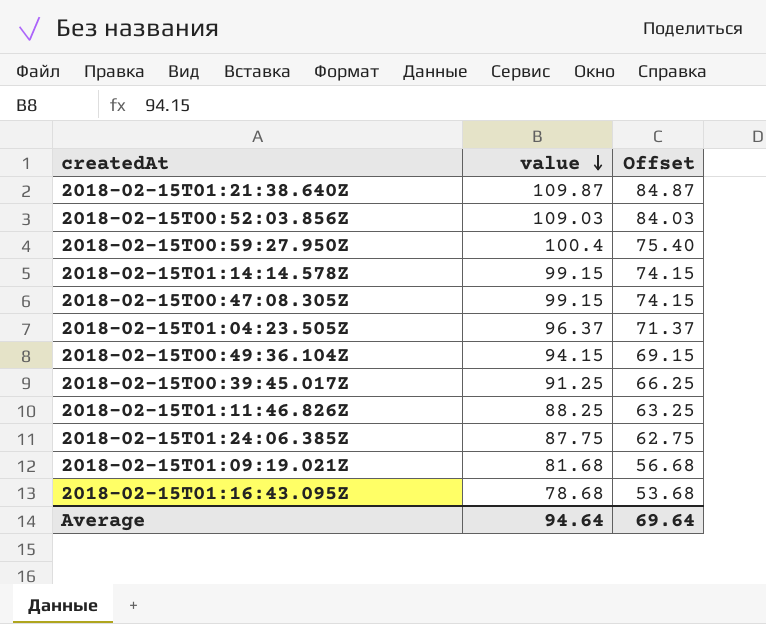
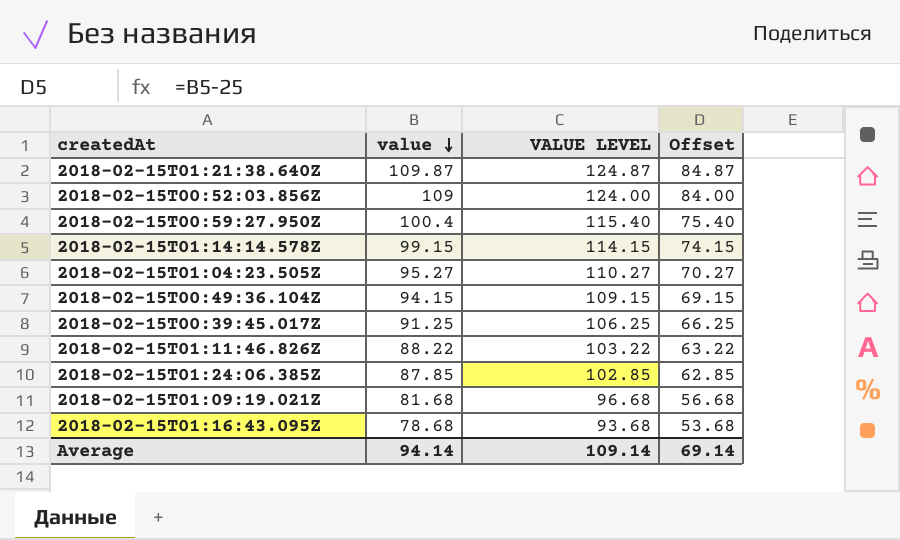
column VALUE LEVEL | formula: none -> [value] + 15
row 2018-02-15T00:47:08.305Z: 99.15 | 74.15 -> none
2018-02-15T00:52:03.856Z | value: 109.03 -> 109
2018-02-15T00:52:03.856Z | Offset: 84.03 -> 84.00
2018-02-15T01:04:23.505Z | value: 96.37 -> 95.27
2018-02-15T01:04:23.505Z | Offset: 71.37 -> 70.27
2018-02-15T01:11:46.826Z | value: 88.25 -> 88.22
2018-02-15T01:11:46.826Z | Offset: 63.25 -> 63.22
2018-02-15T01:24:06.385Z | value: 87.75 -> 87.85
2018-02-15T01:24:06.385Z | Offset: 62.75 -> 62.85
Average | value: 94.64 -> 94.14
Average | Offset: 69.64 -> 69.14

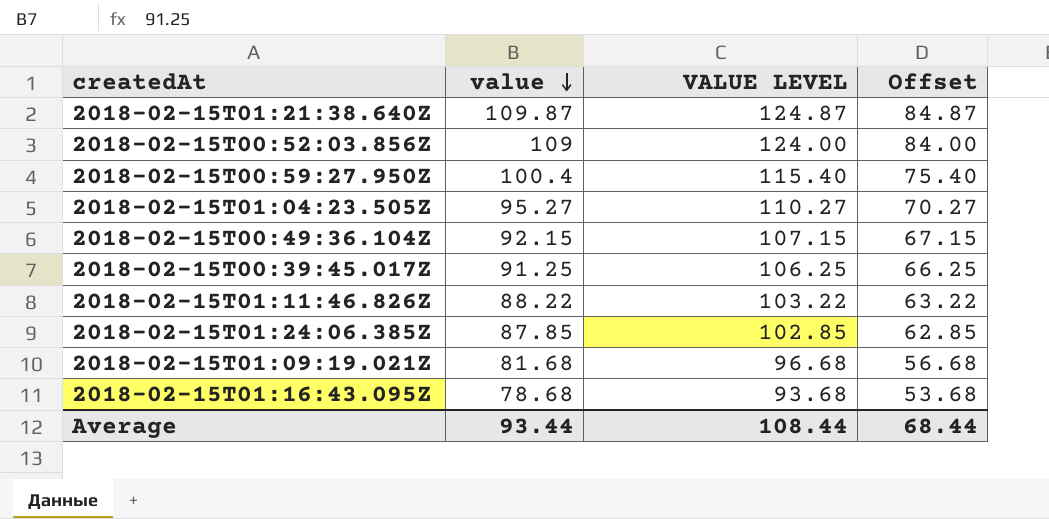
row 2018-02-15T01:14:14.578Z: 99.15 | 114.15 | 74.15 -> none
2018-02-15T00:49:36.104Z | value: 94.15 -> 92.15
2018-02-15T00:49:36.104Z | VALUE LEVEL: 109.15 -> 107.15
2018-02-15T00:49:36.104Z | Offset: 69.15 -> 67.15
Average | value: 94.14 -> 93.44
Average | VALUE LEVEL: 109.14 -> 108.44
Average | Offset: 69.14 -> 68.44

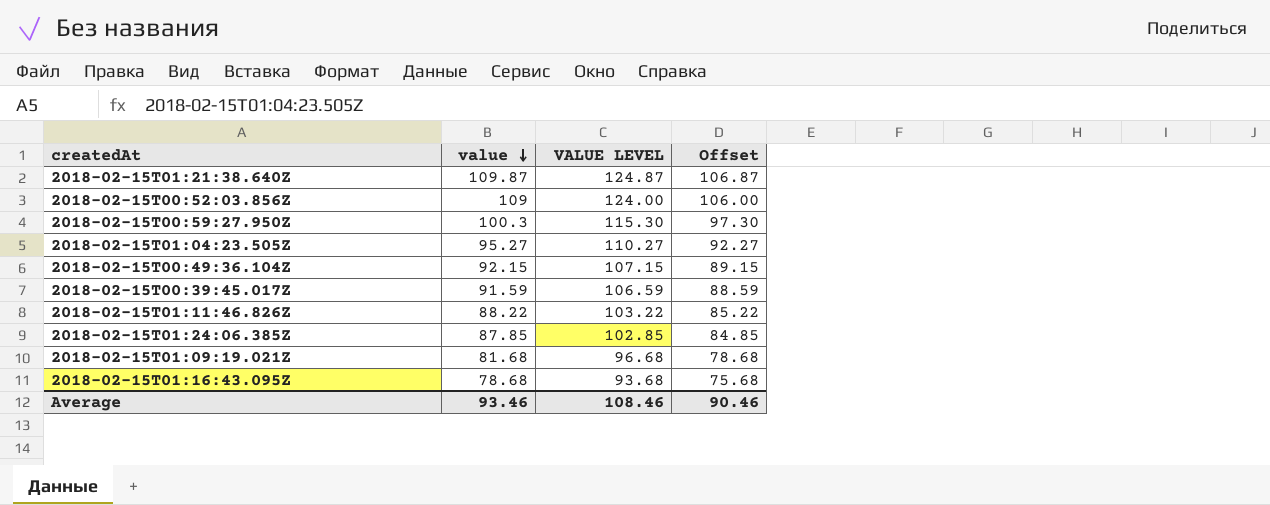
column Offset | formula: [value] - 25 -> [value] - 3
2018-02-15T00:59:27.950Z | value: 100.4 -> 100.3
2018-02-15T00:59:27.950Z | VALUE LEVEL: 115.40 -> 115.30
2018-02-15T00:39:45.017Z | value: 91.25 -> 91.59
2018-02-15T00:39:45.017Z | VALUE LEVEL: 106.25 -> 106.59
Average | value: 93.44 -> 93.46
Average | VALUE LEVEL: 108.44 -> 108.46
Average | Offset: 68.44 -> 90.46

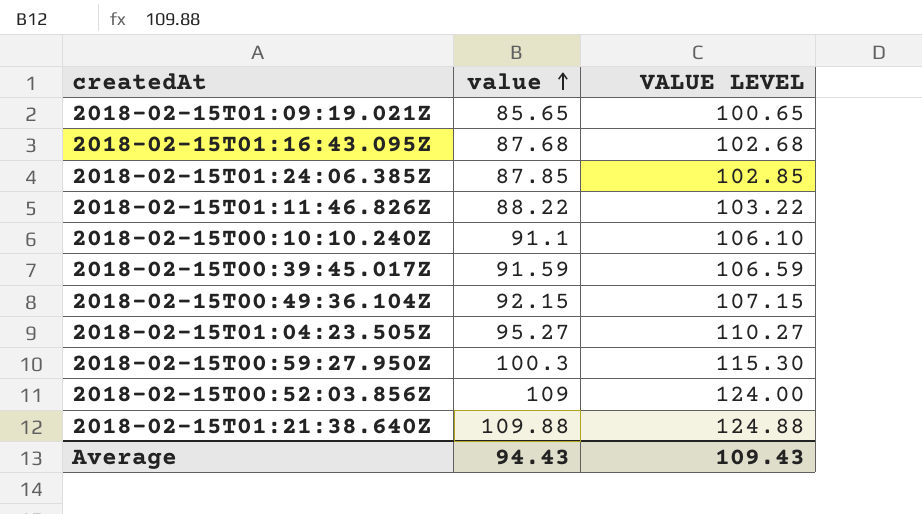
row order: value descending -> value ascending
column Offset | formula: [value] - 3 -> none
2018-02-15T01:09:19.021Z | value: 81.68 -> 85.65
2018-02-15T01:09:19.021Z | VALUE LEVEL: 96.68 -> 100.65
2018-02-15T01:16:43.095Z | value: 78.68 -> 87.68
2018-02-15T01:16:43.095Z | VALUE LEVEL: 93.68 -> 102.68
row 2018-02-15T00:10:10.240Z: none -> 91.1 | 106.10
2018-02-15T01:21:38.640Z | value: 109.87 -> 109.88
2018-02-15T01:21:38.640Z | VALUE LEVEL: 124.87 -> 124.88
Average | value: 93.46 -> 94.43
Average | VALUE LEVEL: 108.46 -> 109.43

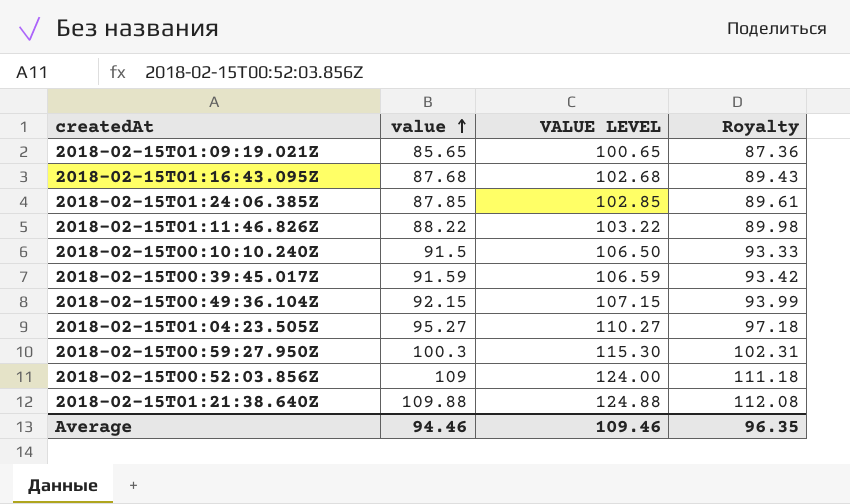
column Royalty | formula: none -> [value] * 1.02
2018-02-15T00:10:10.240Z | value: 91.1 -> 91.5
2018-02-15T00:10:10.240Z | VALUE LEVEL: 106.10 -> 106.50
Average | value: 94.43 -> 94.46
Average | VALUE LEVEL: 109.43 -> 109.46

